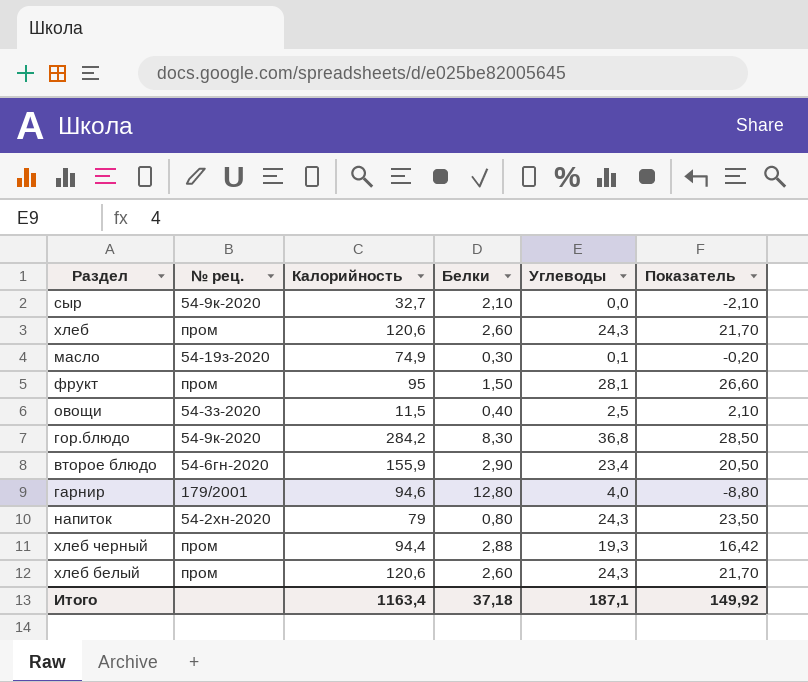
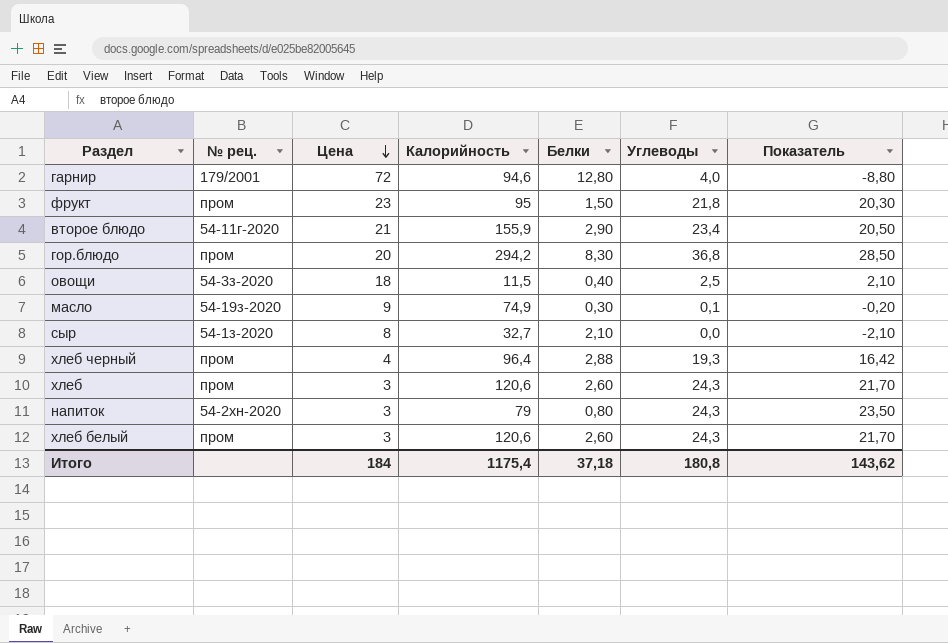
row order: none -> Цена descending
column Цена | position: none -> 3
фрукт | Углеводы: 28,1 -> 21,8
фрукт | Показатель: 26,60 -> 20,30
второе блюдо | № рец.: 54-6гн-2020 -> 54-11г-2020
гор.блюдо | № рец.: 54-9к-2020 -> пром
гор.блюдо | Калорийность: 284,2 -> 294,2
сыр | № рец.: 54-9к-2020 -> 54-1з-2020
хлеб черный | Калорийность: 94,4 -> 96,4
Итого | Калорийность: 1163,4 -> 1175,4
Итого | Углеводы: 187,1 -> 180,8
Итого | Показатель: 149,92 -> 143,62

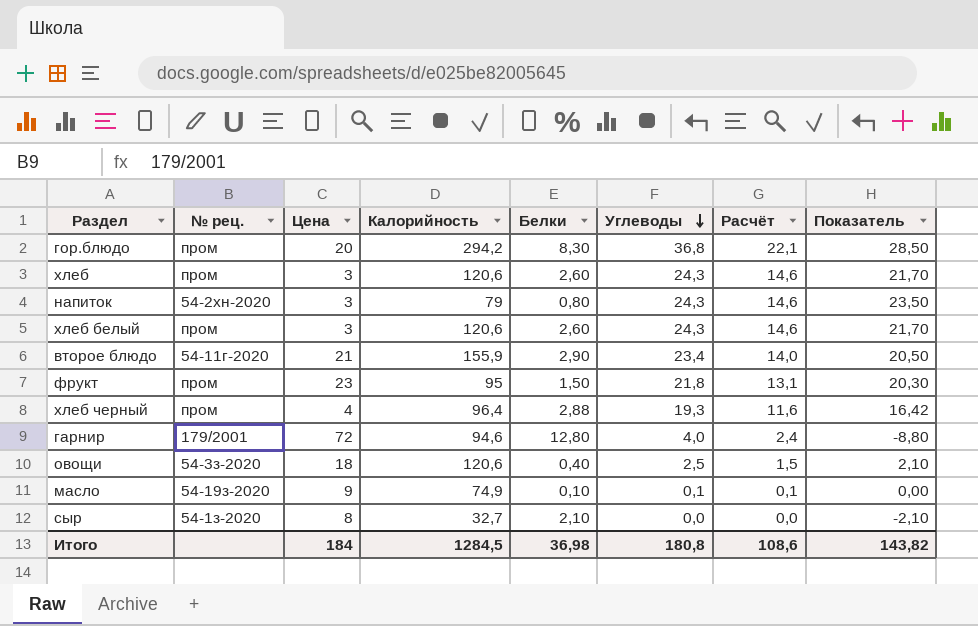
row order: Цена descending -> Углеводы descending
column Расчёт | formula: none -> [Углеводы] * 0,6
овощи | Калорийность: 11,5 -> 120,6
масло | Белки: 0,30 -> 0,10
масло | Показатель: -0,20 -> 0,00
Итого | Калорийность: 1175,4 -> 1284,5
Итого | Белки: 37,18 -> 36,98
Итого | Показатель: 143,62 -> 143,82

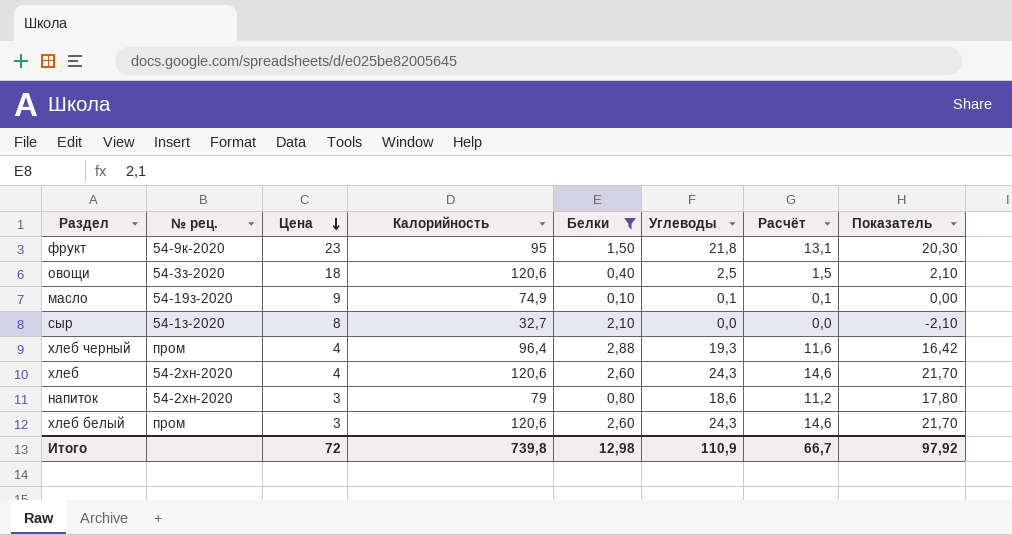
filter: none -> Белки <= 2,88
row order: Углеводы descending -> Цена descending
фрукт | № рец.: пром -> 54-9к-2020
хлеб | № рец.: пром -> 54-2хн-2020
хлеб | Цена: 3 -> 4
напиток | Углеводы: 24,3 -> 18,6
напиток | Расчёт: 14,6 -> 11,2
напиток | Показатель: 23,50 -> 17,80
Итого | Цена: 184 -> 72
Итого | Калорийность: 1284,5 -> 739,8
Итого | Белки: 36,98 -> 12,98
Итого | Углеводы: 180,8 -> 110,9
Итого | Расчёт: 108,6 -> 66,7
Итого | Показатель: 143,82 -> 97,92

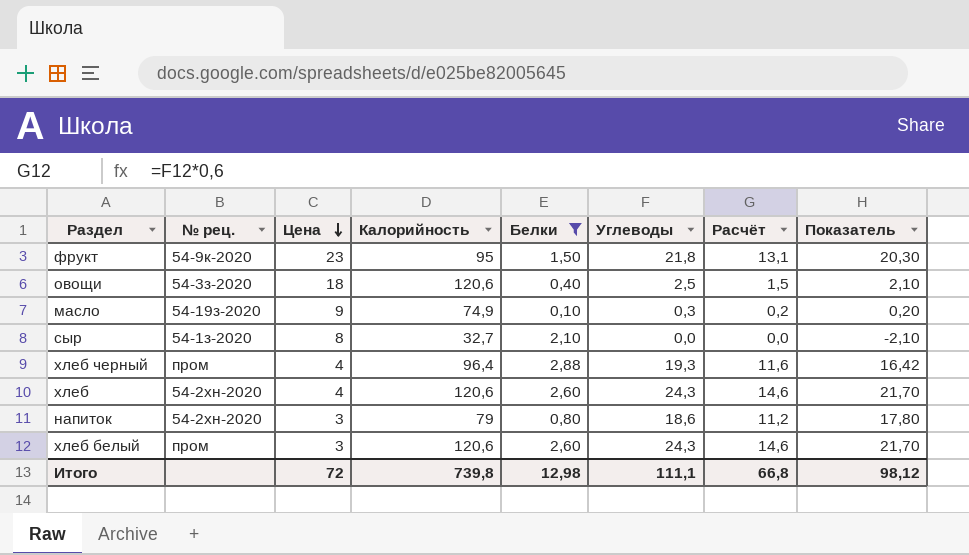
масло | Углеводы: 0,1 -> 0,3
масло | Расчёт: 0,1 -> 0,2
масло | Показатель: 0,00 -> 0,20
Итого | Углеводы: 110,9 -> 111,1
Итого | Расчёт: 66,7 -> 66,8
Итого | Показатель: 97,92 -> 98,12

